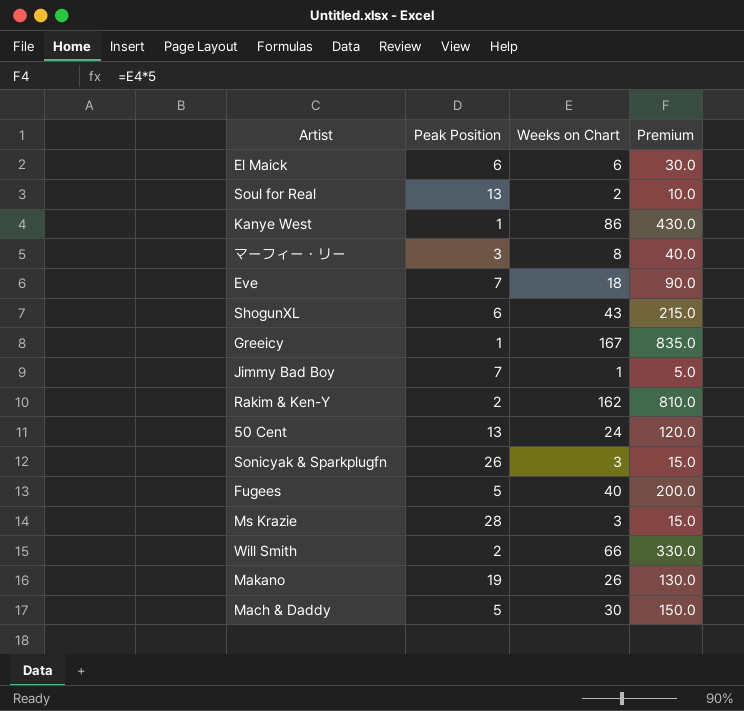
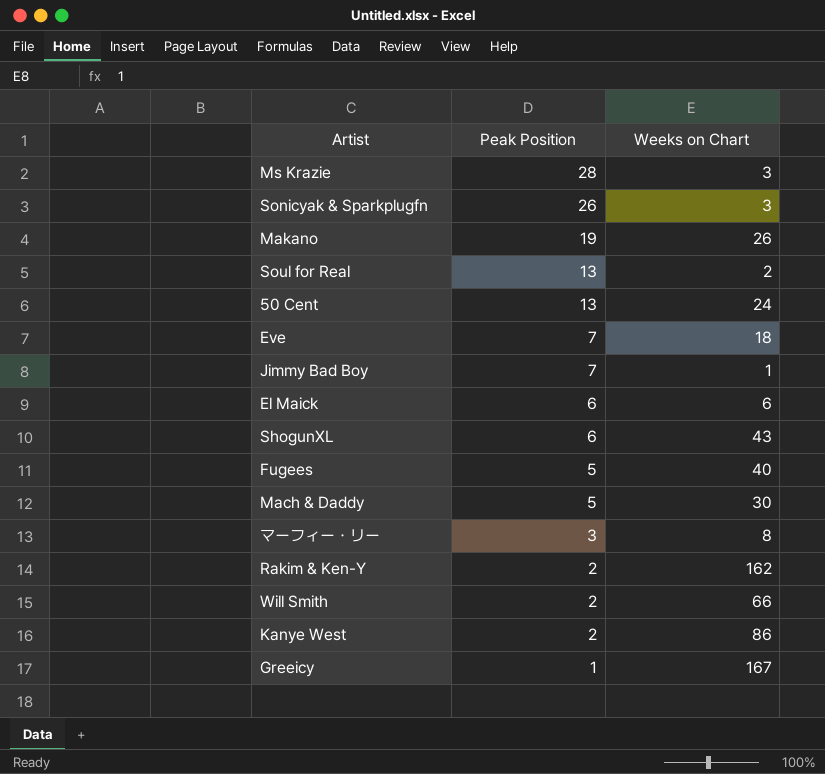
row order: none -> Peak Position descending
column Premium | formula: [Weeks on Chart] * 5 -> none
Kanye West | Peak Position: 1 -> 2

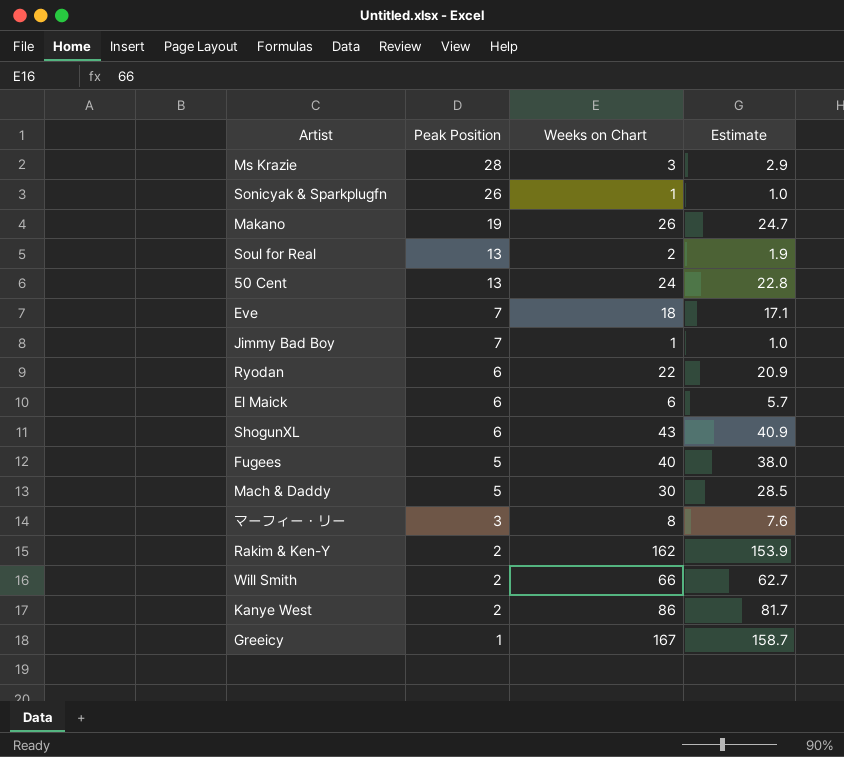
column Estimate | formula: none -> [Weeks on Chart] * 0.95
Sonicyak & Sparkplugfn | Weeks on Chart: 3 -> 1
row Ryodan: none -> 6 | 22 | 20.9

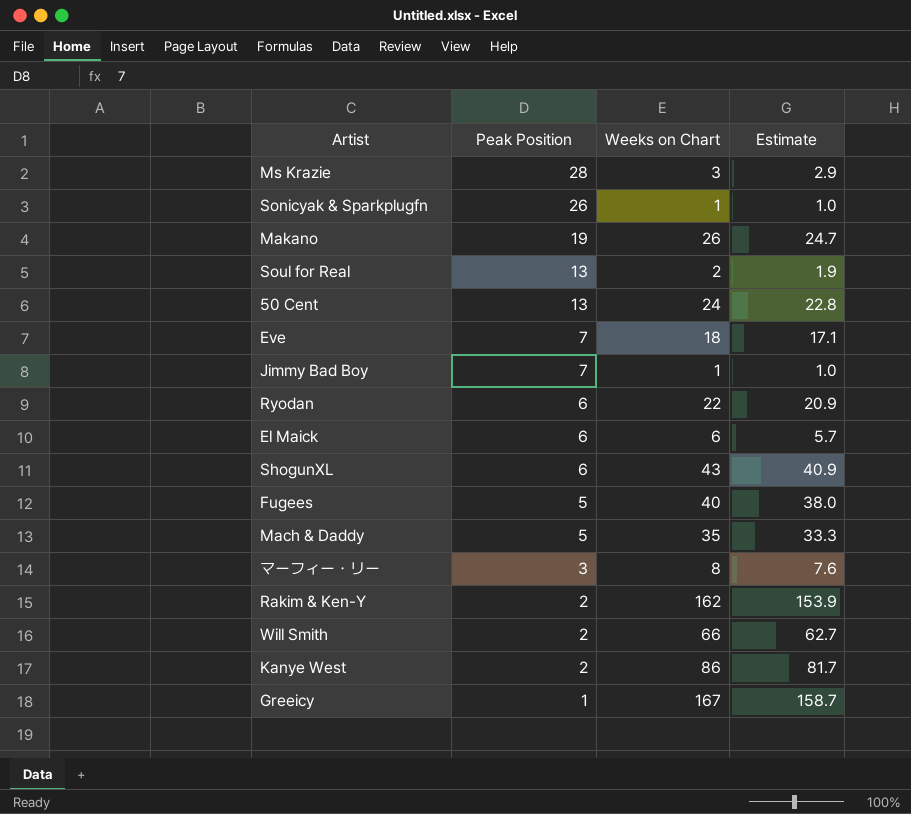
Mach & Daddy | Weeks on Chart: 30 -> 35
Mach & Daddy | Estimate: 28.5 -> 33.3

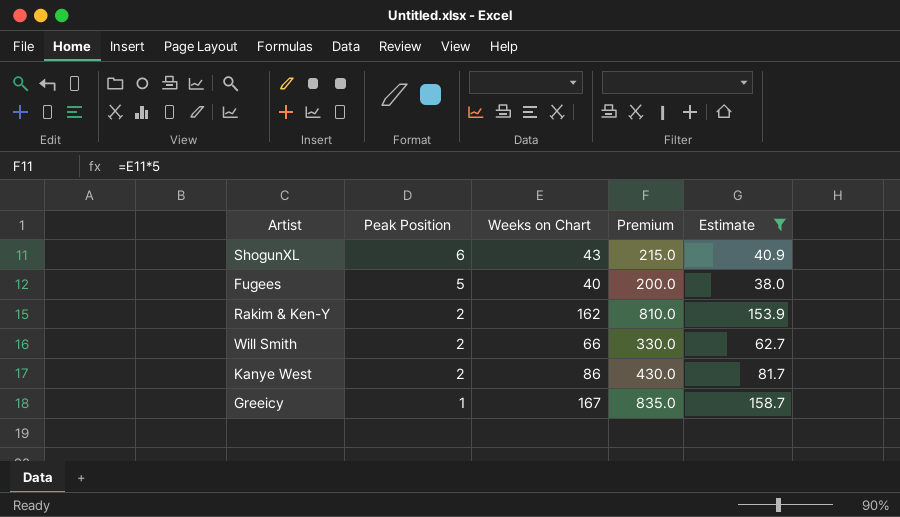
filter: none -> Estimate >= 38.0
column Premium | formula: none -> [Weeks on Chart] * 5

